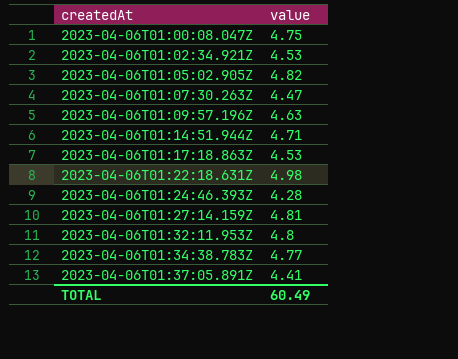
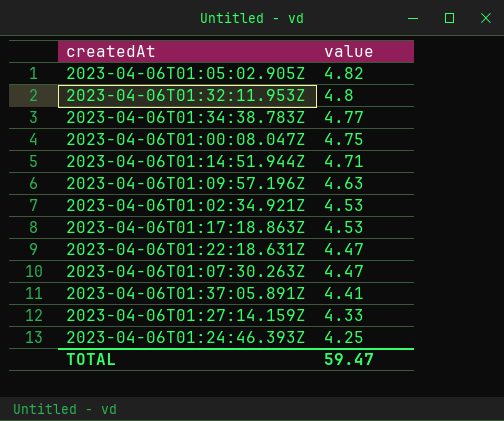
row order: createdAt ascending -> value descending
2023-04-06T01:22:18.631Z | value: 4.98 -> 4.47
2023-04-06T01:27:14.159Z | value: 4.81 -> 4.33
2023-04-06T01:24:46.393Z | value: 4.28 -> 4.25
TOTAL | value: 60.49 -> 59.47

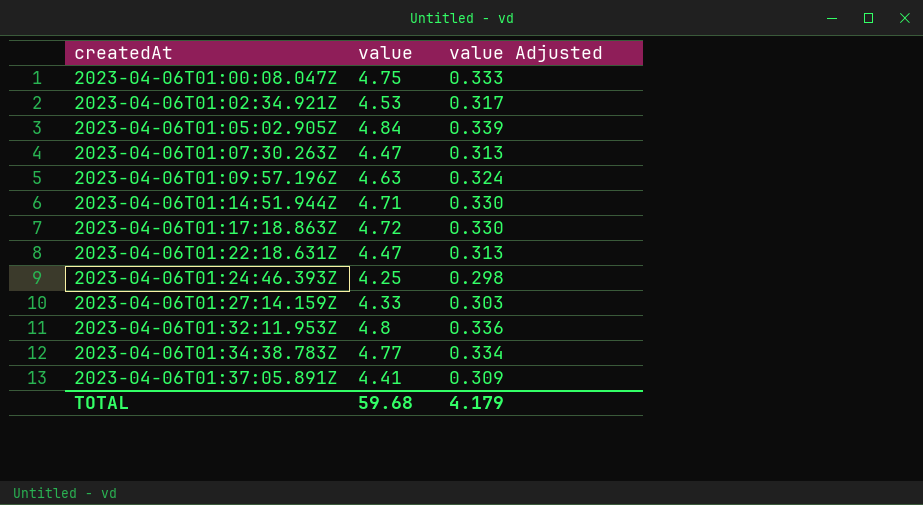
row order: value descending -> createdAt ascending
column value Adjusted | formula: none -> [value] * 0.07
2023-04-06T01:05:02.905Z | value: 4.82 -> 4.84
2023-04-06T01:17:18.863Z | value: 4.53 -> 4.72
TOTAL | value: 59.47 -> 59.68

